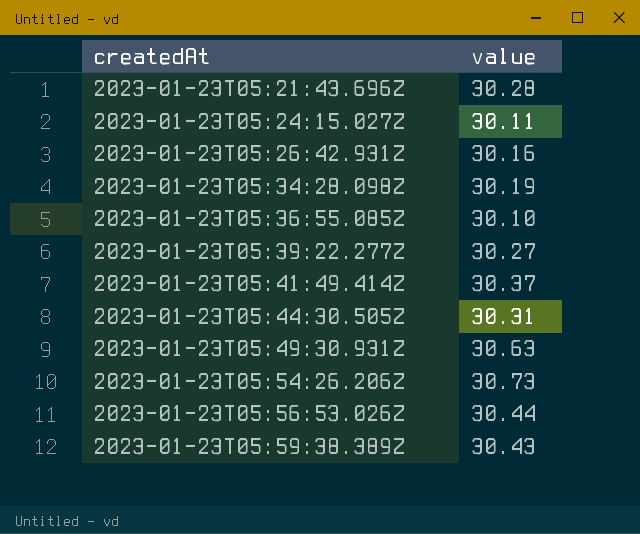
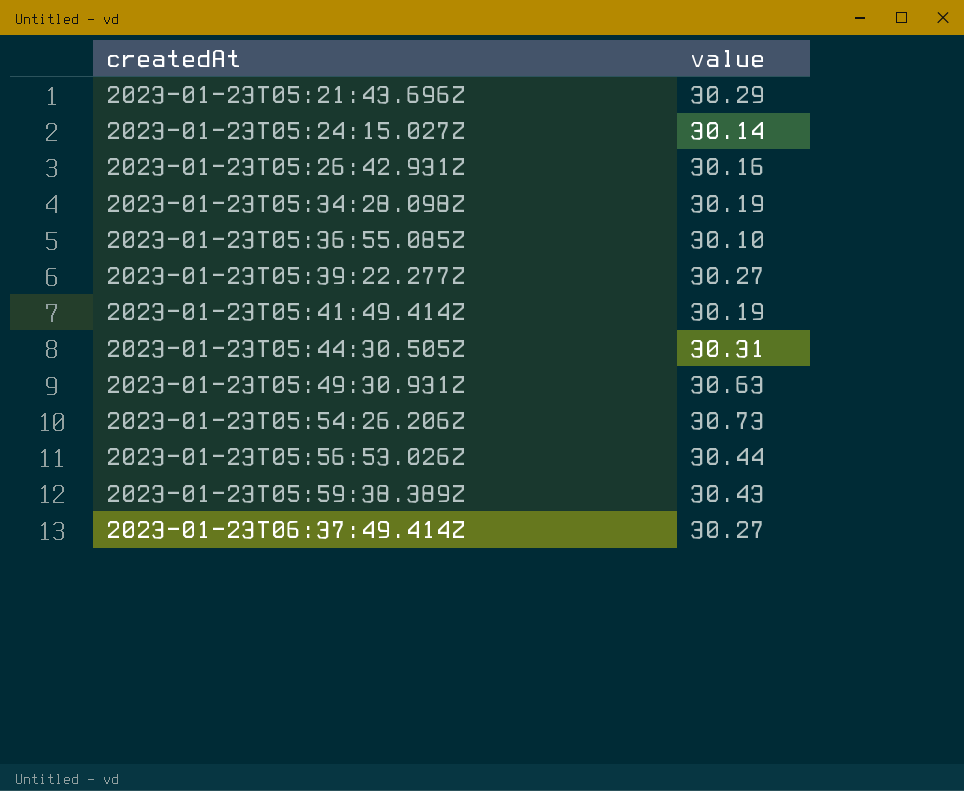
2023-01-23T05:21:43.696Z | value: 30.28 -> 30.29
2023-01-23T05:24:15.027Z | value: 30.11 -> 30.14
2023-01-23T05:41:49.414Z | value: 30.37 -> 30.19
row 2023-01-23T06:37:49.414Z: none -> 30.27

